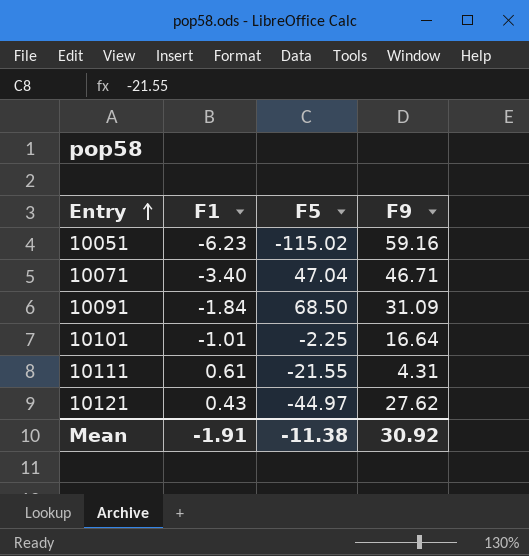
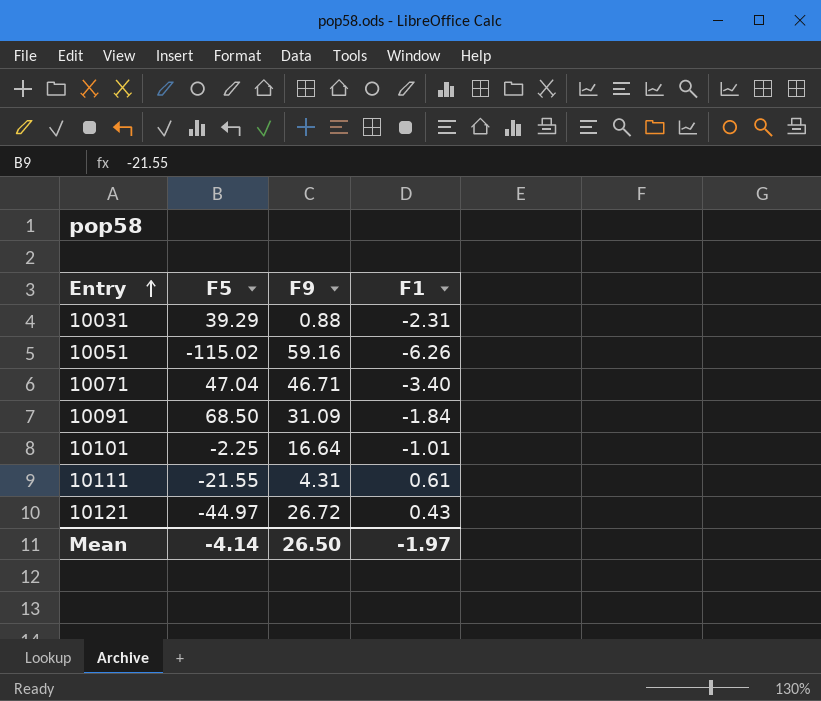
column F1 | position: 2 -> 4
row 10031: none -> 39.29 | 0.88 | -2.31
10051 | F1: -6.23 -> -6.26
10121 | F9: 27.62 -> 26.72
Mean | F5: -11.38 -> -4.14
Mean | F9: 30.92 -> 26.50
Mean | F1: -1.91 -> -1.97

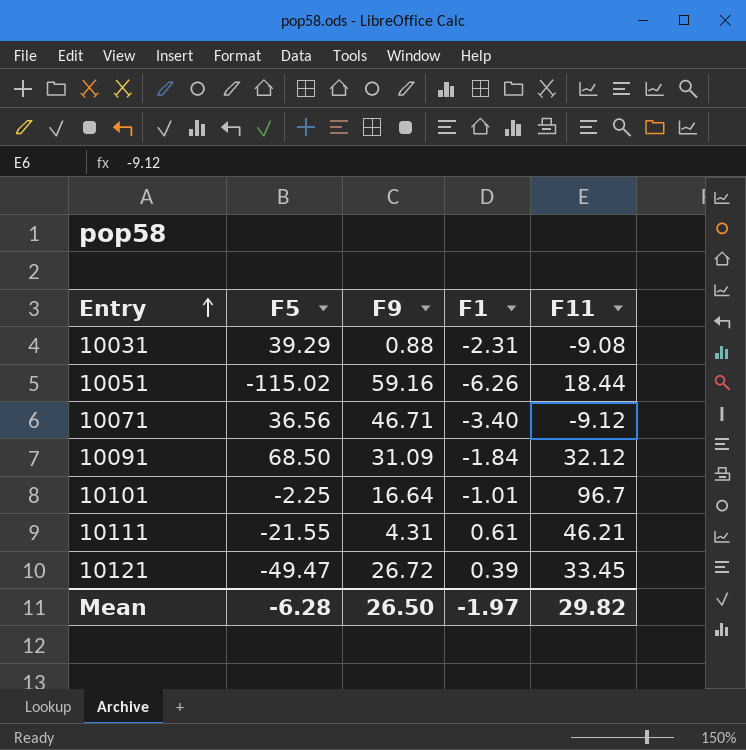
column F11 | position: none -> 5
10071 | F5: 47.04 -> 36.56
10121 | F5: -44.97 -> -49.47
10121 | F1: 0.43 -> 0.39
Mean | F5: -4.14 -> -6.28

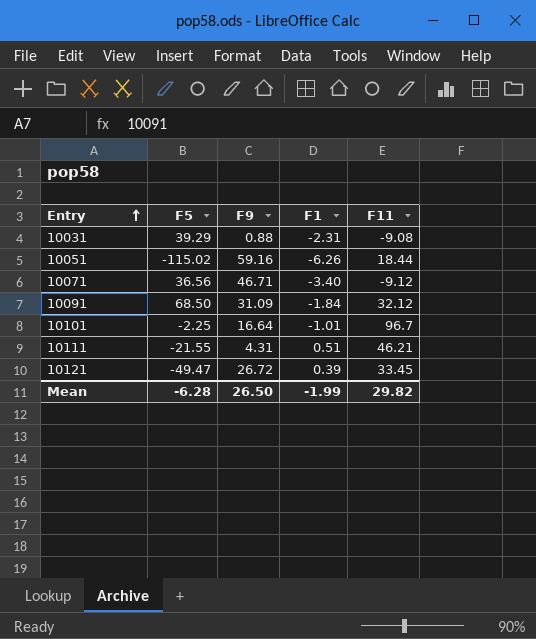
10111 | F1: 0.61 -> 0.51
Mean | F1: -1.97 -> -1.99

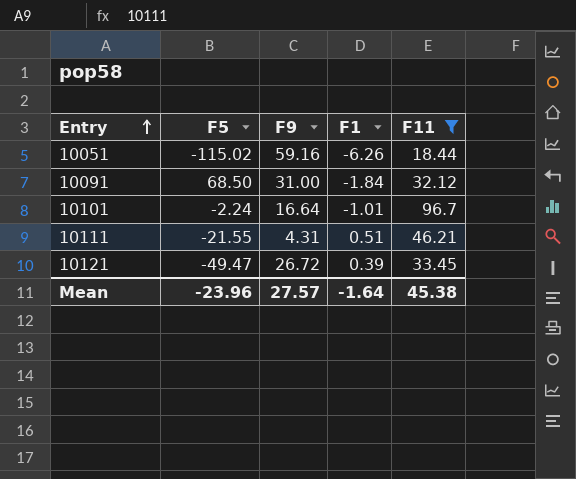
filter: none -> F11 >= 18.44
10091 | F9: 31.09 -> 31.00
10101 | F5: -2.25 -> -2.24
Mean | F5: -6.28 -> -23.96
Mean | F9: 26.50 -> 27.57
Mean | F1: -1.99 -> -1.64
Mean | F11: 29.82 -> 45.38

